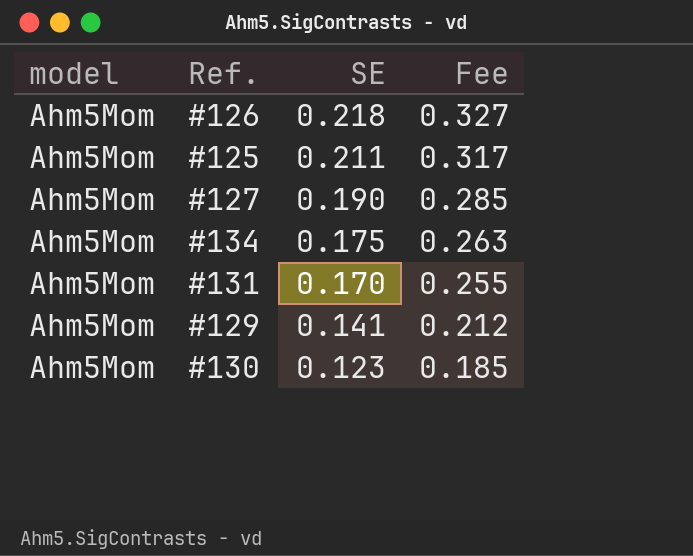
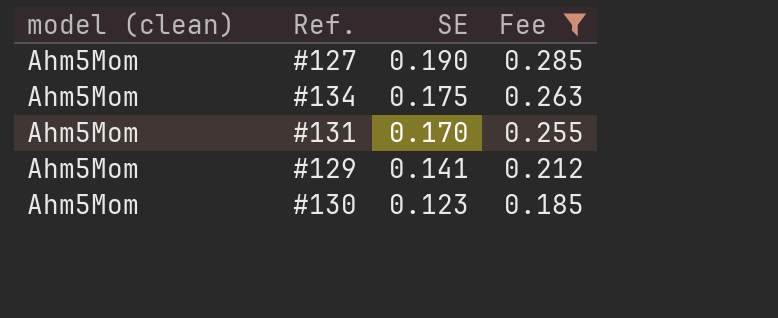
filter: none -> Fee <= 0.285
column name: model -> model (clean)

